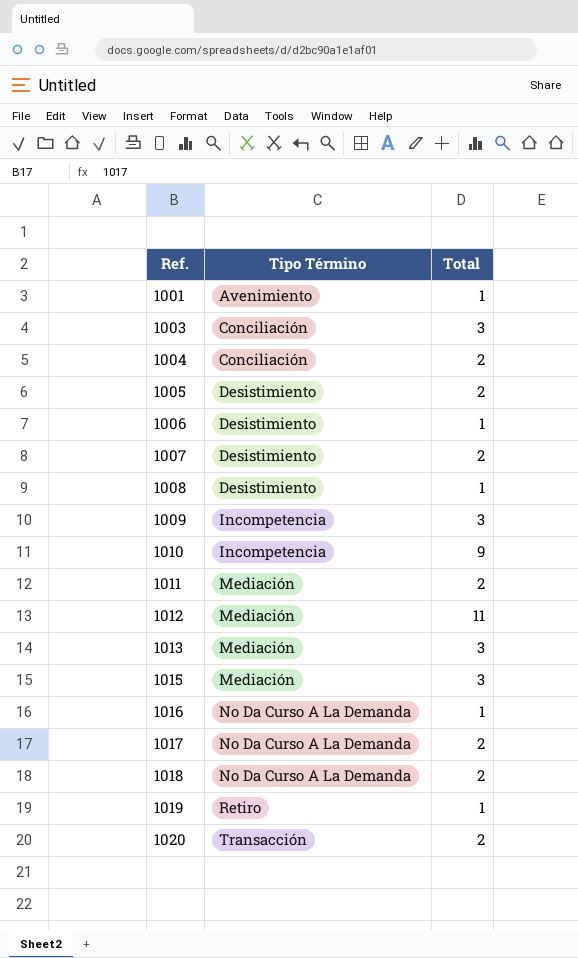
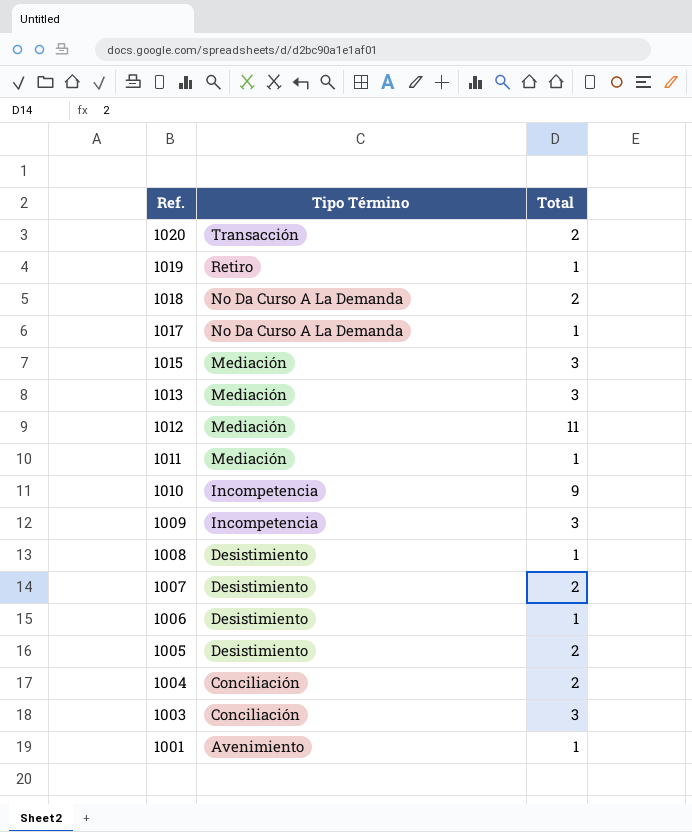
row order: Ref. ascending -> Ref. descending
row 1016: No Da Curso A La Demanda | 1 -> none
1017 | Total: 2 -> 1
1011 | Total: 2 -> 1

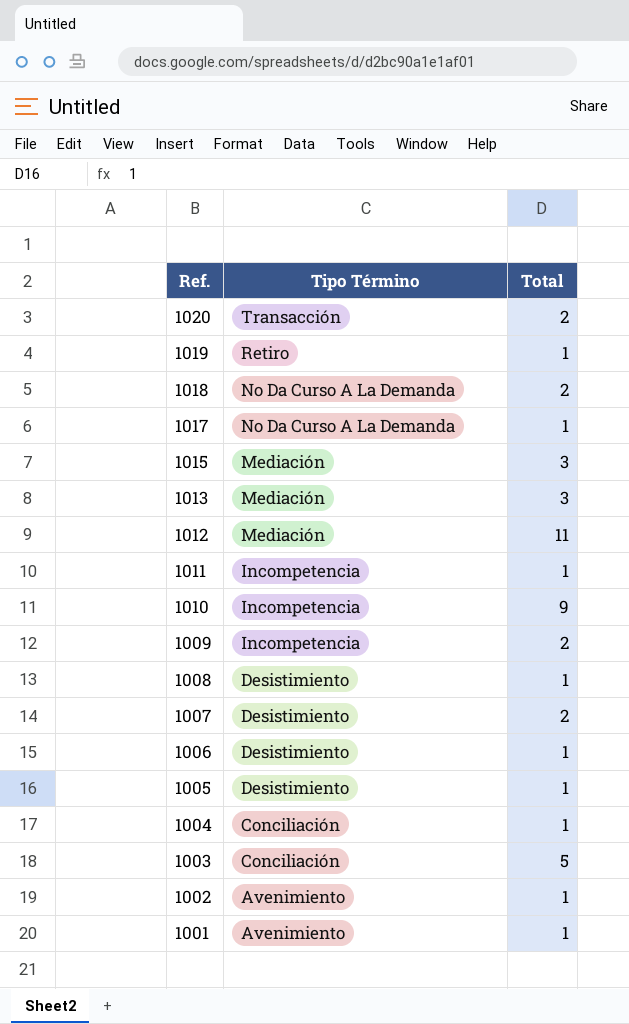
1011 | Tipo Término: Mediación -> Incompetencia
1009 | Total: 3 -> 2
1005 | Total: 2 -> 1
1004 | Total: 2 -> 1
1003 | Total: 3 -> 5
row 1002: none -> Avenimiento | 1

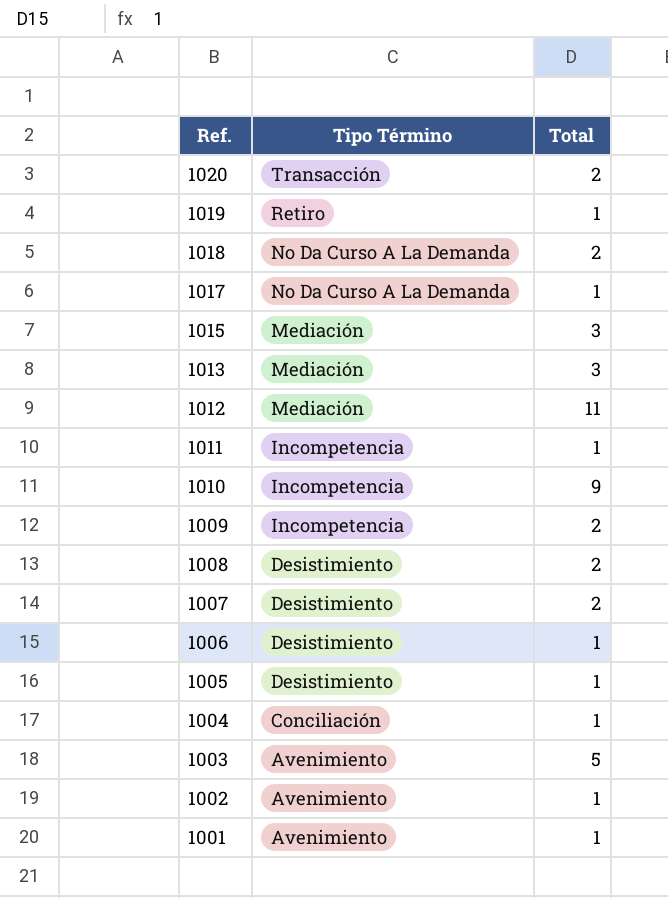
1008 | Total: 1 -> 2
1003 | Tipo Término: Conciliación -> Avenimiento

